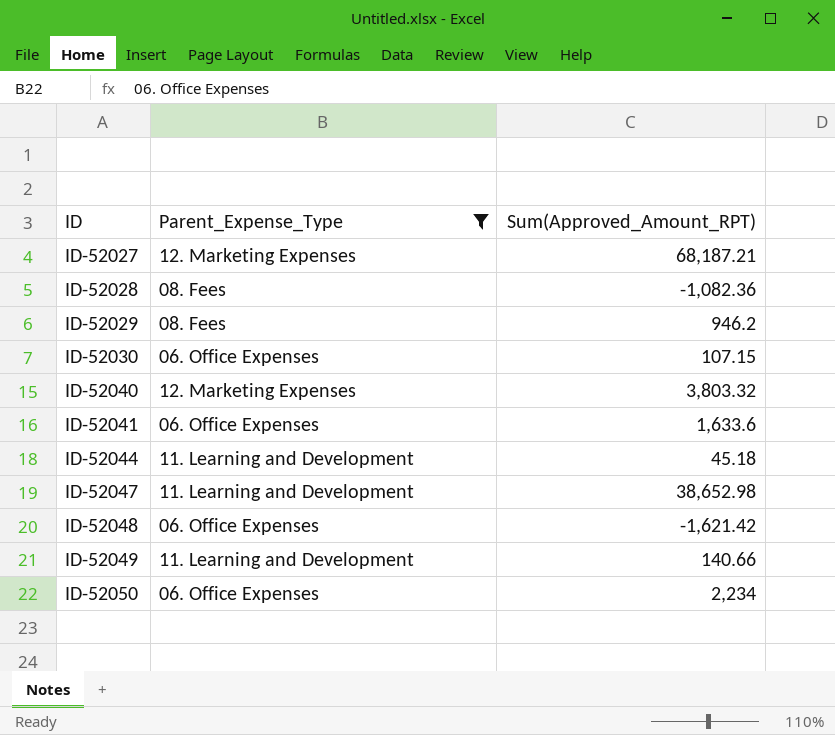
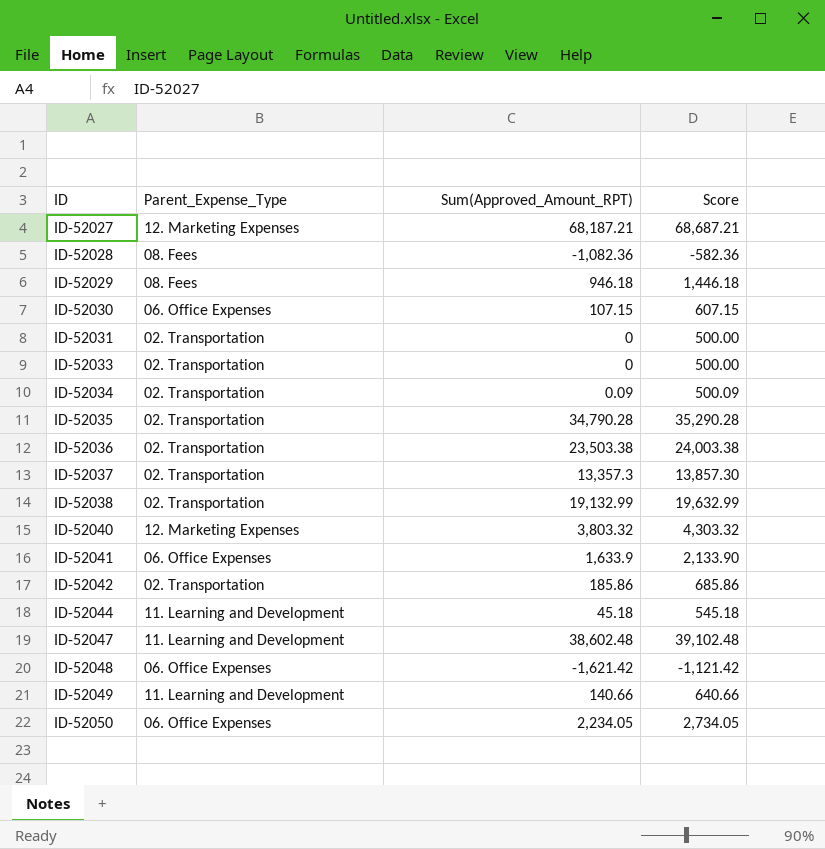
filter: Parent_Expense_Type != 02. Transportation -> none
column Score | formula: none -> [Sum(Approved_Amount_RPT)] + 500
ID-52029 | Sum(Approved_Amount_RPT): 946.2 -> 946.18
ID-52041 | Sum(Approved_Amount_RPT): 1,633.6 -> 1,633.9
ID-52047 | Sum(Approved_Amount_RPT): 38,652.98 -> 38,602.48
ID-52050 | Sum(Approved_Amount_RPT): 2,234 -> 2,234.05

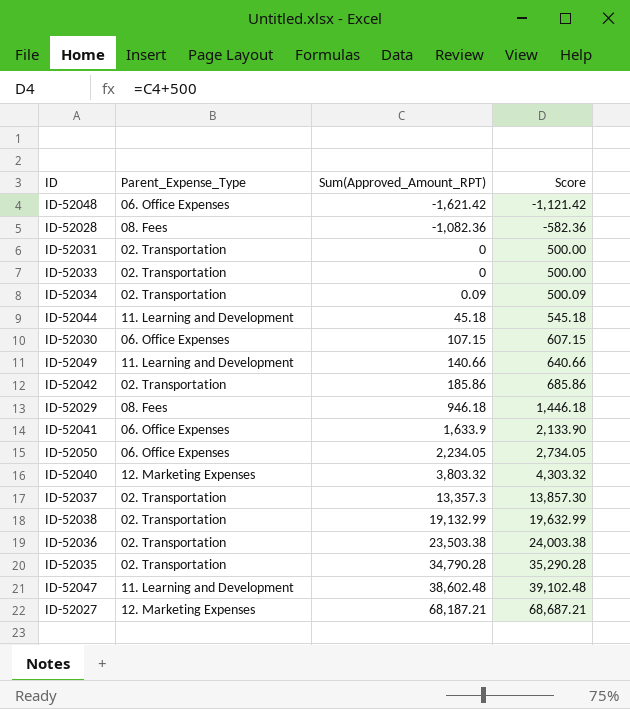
row order: ID ascending -> Sum(Approved_Amount_RPT) ascending

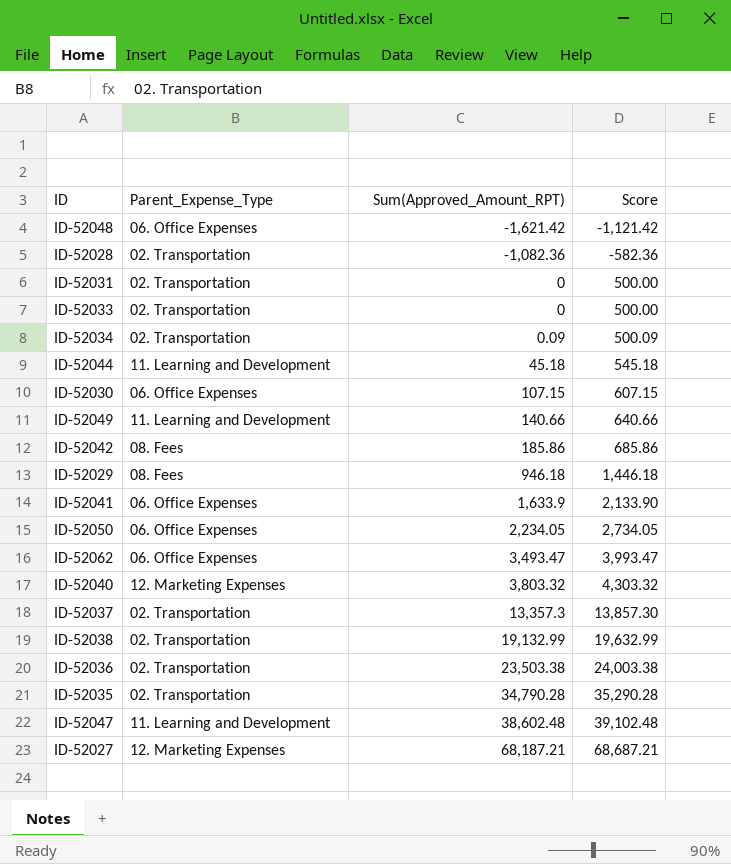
ID-52028 | Parent_Expense_Type: 08. Fees -> 02. Transportation
ID-52042 | Parent_Expense_Type: 02. Transportation -> 08. Fees
row ID-52062: none -> 06. Office Expenses | 3,493.47 | 3,993.47

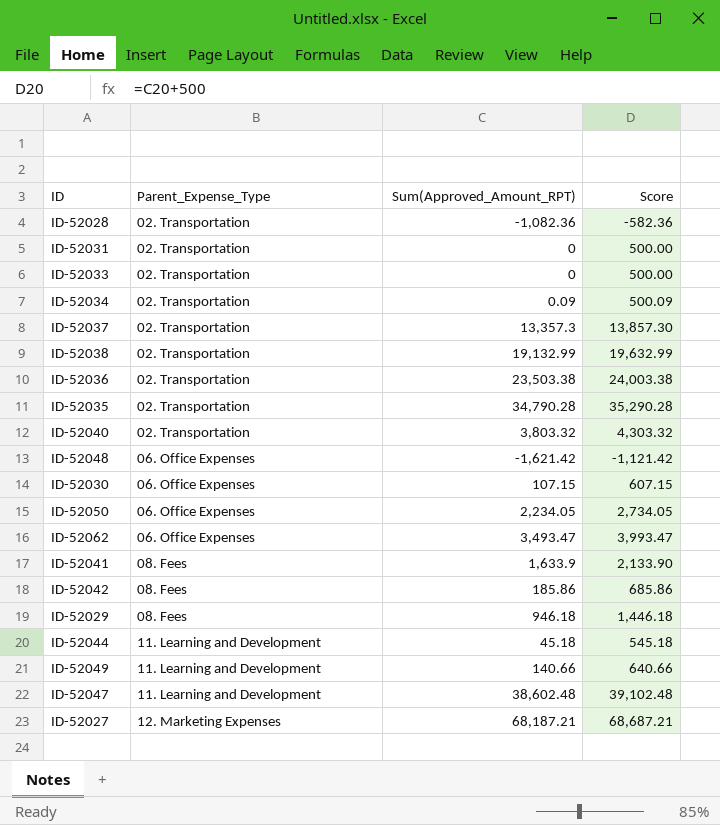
row order: Sum(Approved_Amount_RPT) ascending -> Parent_Expense_Type ascending
ID-52040 | Parent_Expense_Type: 12. Marketing Expenses -> 02. Transportation
ID-52041 | Parent_Expense_Type: 06. Office Expenses -> 08. Fees

